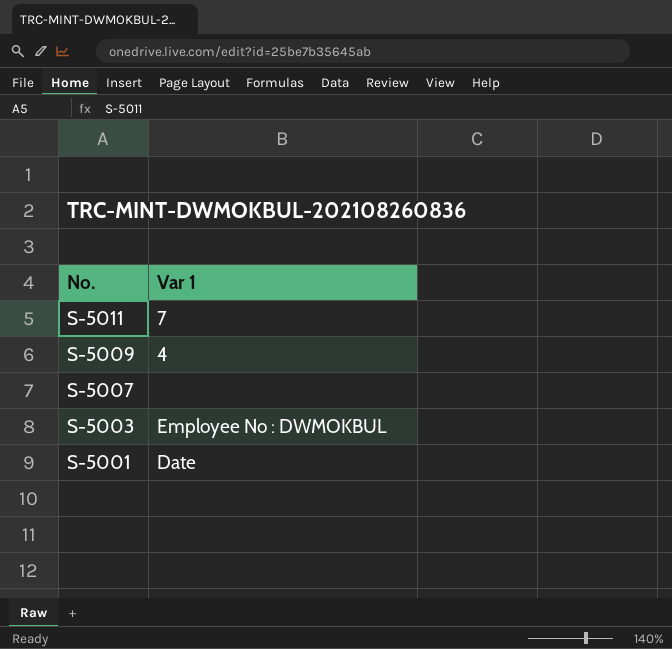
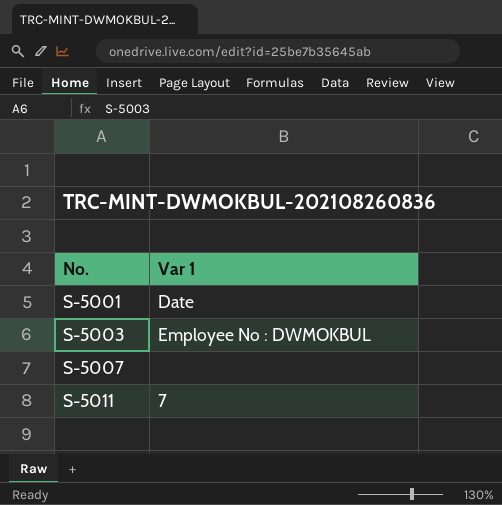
row order: No. descending -> No. ascending
row S-5009: 4 -> none

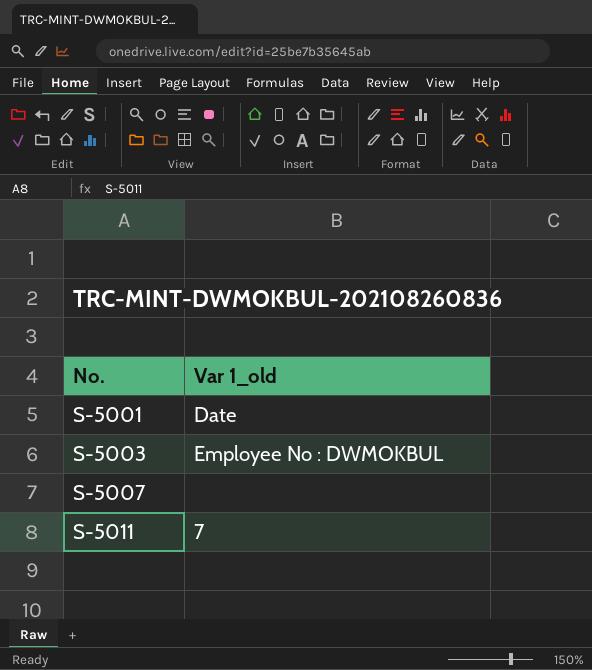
column name: Var 1 -> Var 1_old

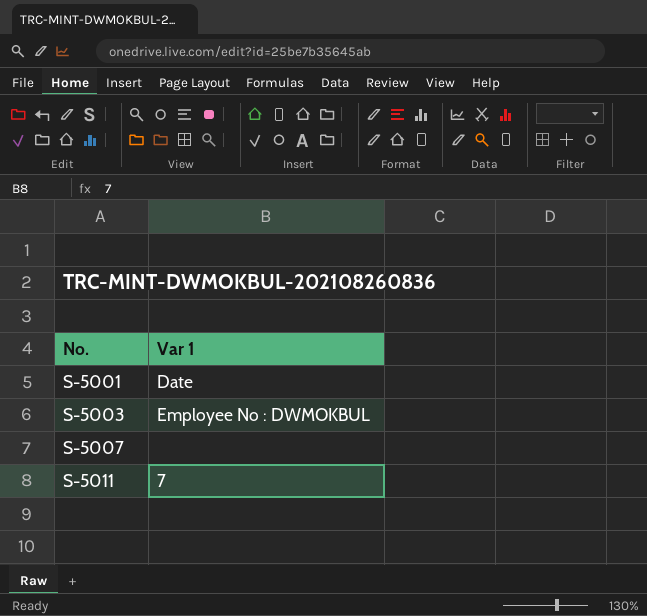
column name: Var 1_old -> Var 1

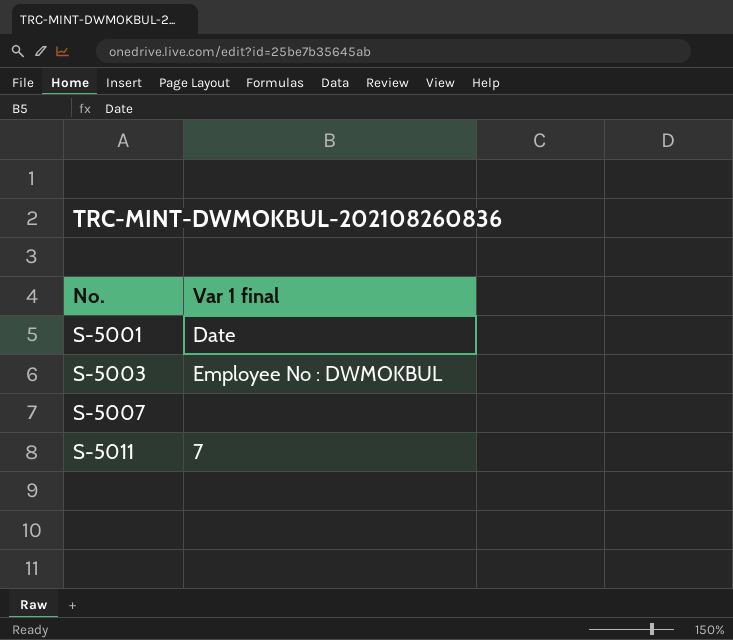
column name: Var 1 -> Var 1 final

